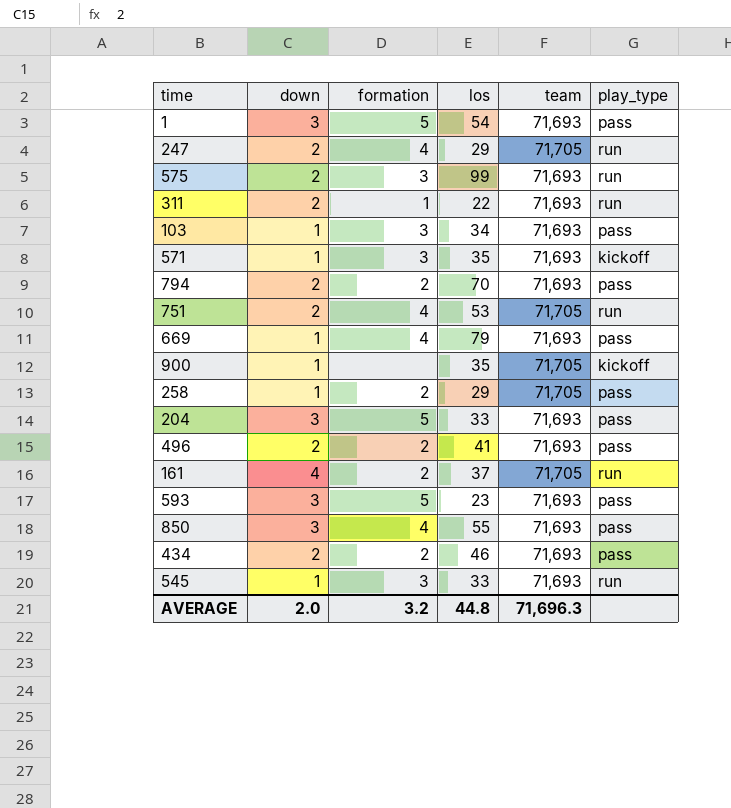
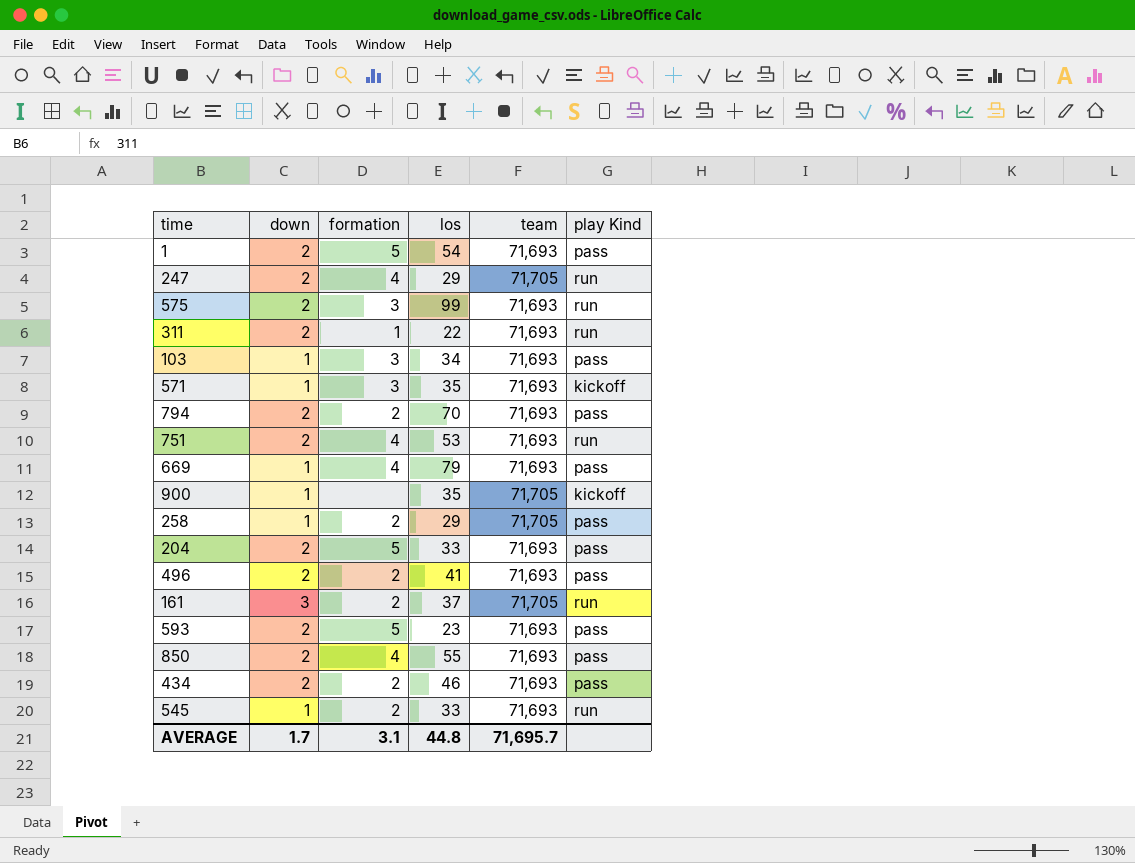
column name: play_type -> play Kind
1 | down: 3 -> 2
751 | team: 71,705 -> 71,693
204 | down: 3 -> 2
161 | down: 4 -> 3
593 | down: 3 -> 2
850 | down: 3 -> 2
545 | formation: 3 -> 2
AVERAGE | down: 2.0 -> 1.7
AVERAGE | formation: 3.2 -> 3.1
AVERAGE | team: 71,696.3 -> 71,695.7

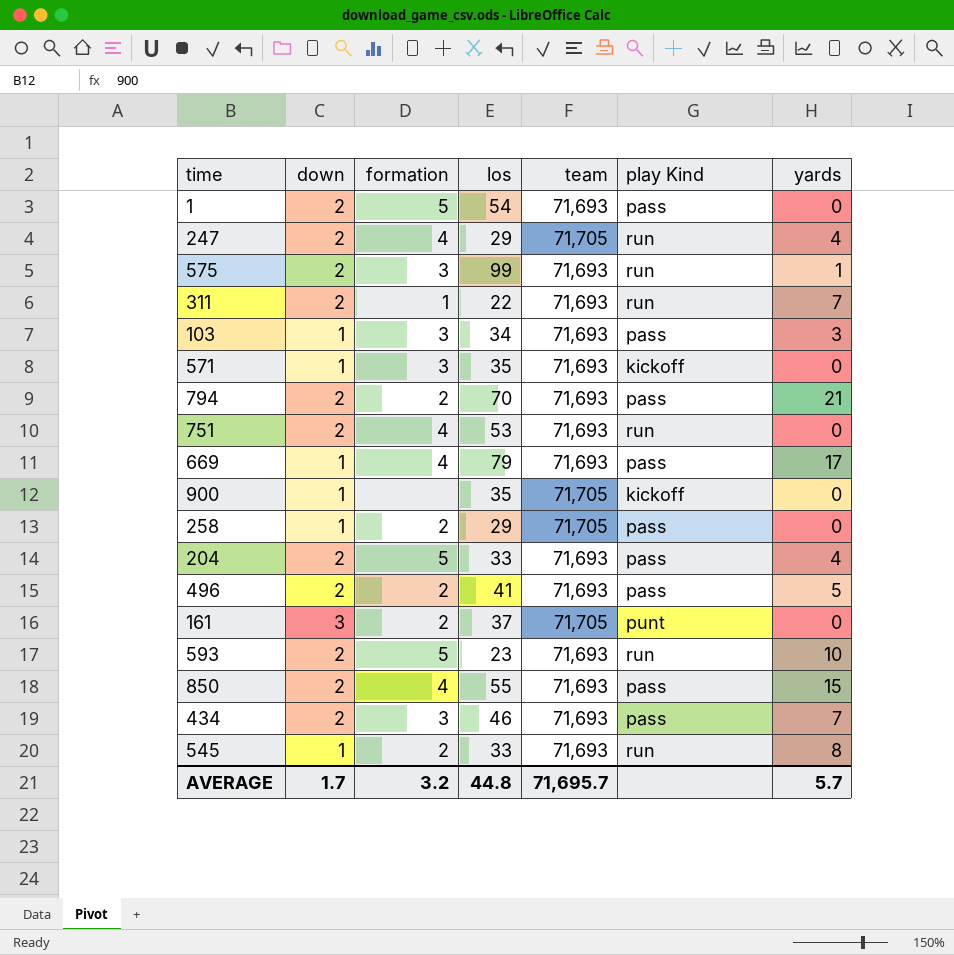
column yards | position: none -> 7
161 | play Kind: run -> punt
593 | play Kind: pass -> run
434 | formation: 2 -> 3
AVERAGE | formation: 3.1 -> 3.2

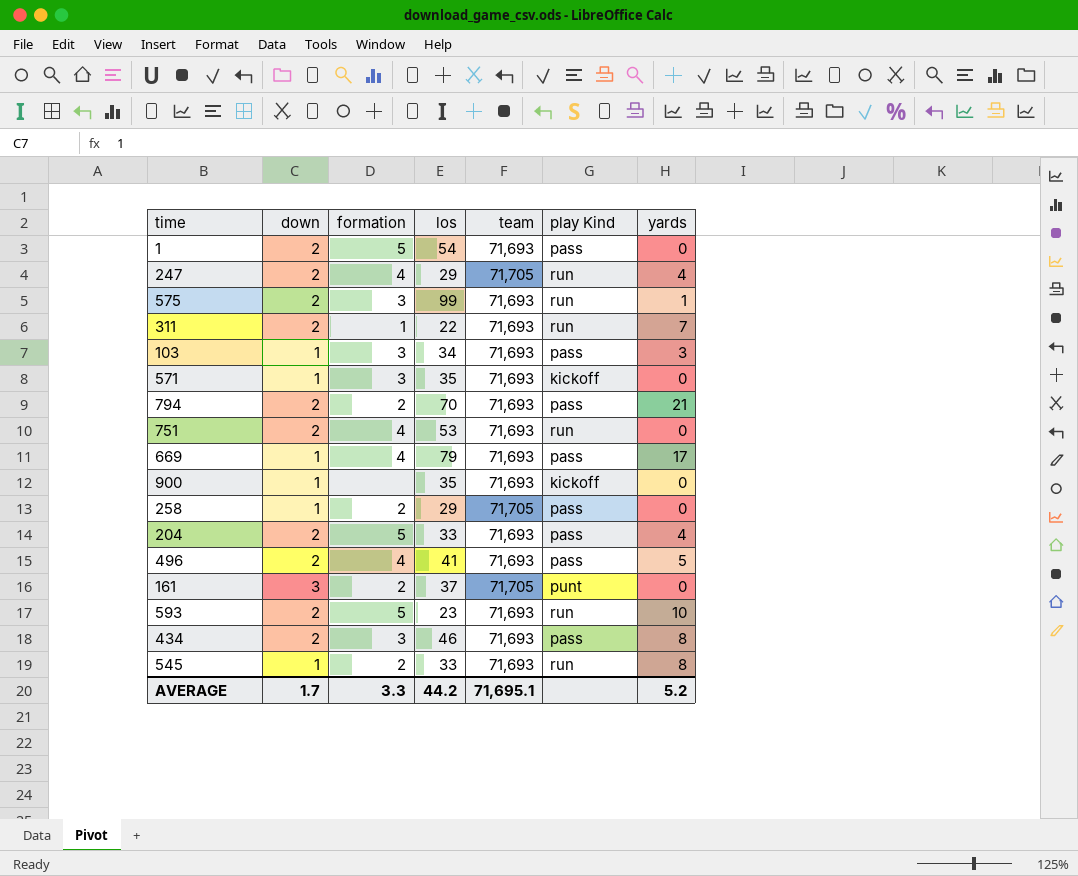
row 850: 2 | 4 | 55 | 71,693 | pass | 15 -> none
900 | team: 71,705 -> 71,693
496 | formation: 2 -> 4
434 | yards: 7 -> 8
AVERAGE | formation: 3.2 -> 3.3
AVERAGE | los: 44.8 -> 44.2
AVERAGE | team: 71,695.7 -> 71,695.1
AVERAGE | yards: 5.7 -> 5.2

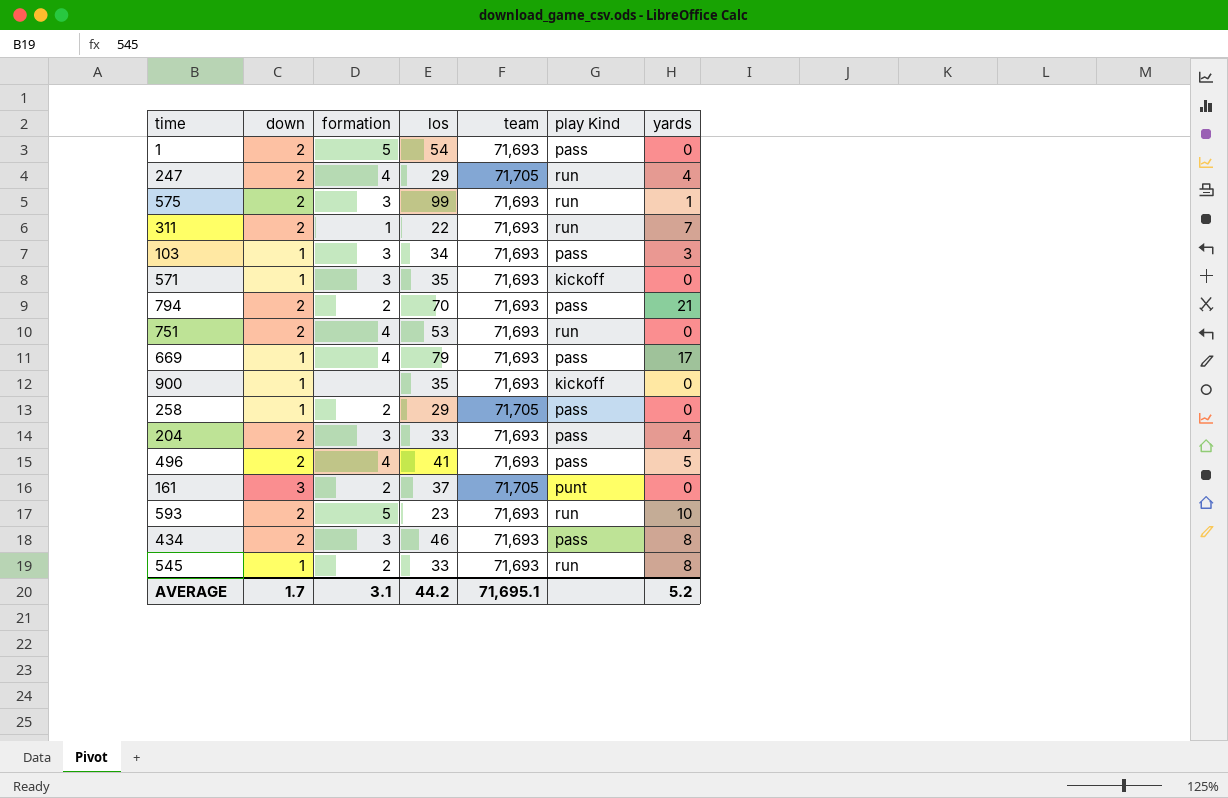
204 | formation: 5 -> 3
AVERAGE | formation: 3.3 -> 3.1

